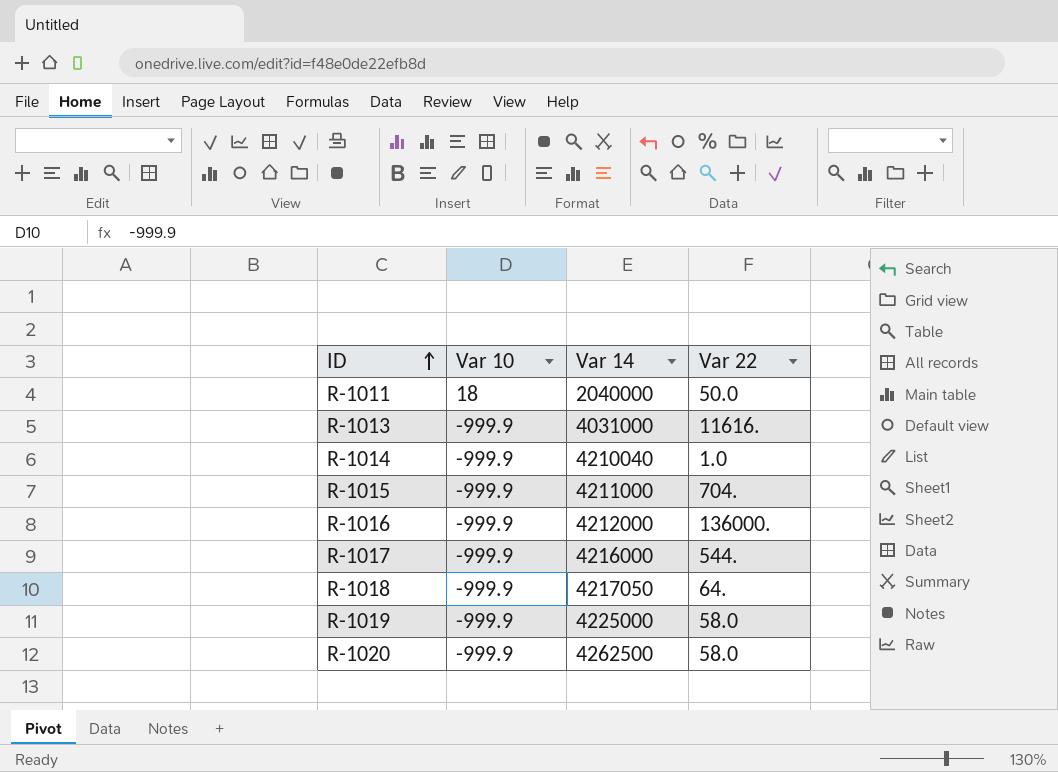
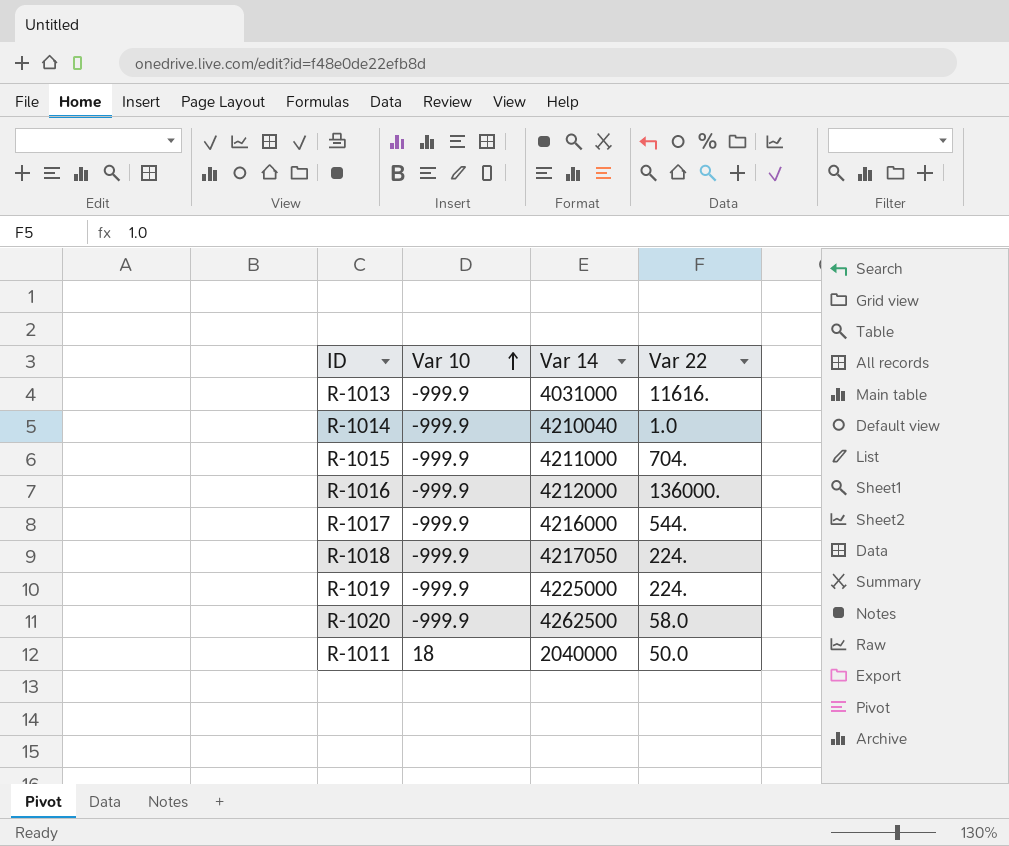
row order: ID ascending -> Var 10 ascending
R-1018 | Var 22: 64. -> 224.
R-1019 | Var 22: 58.0 -> 224.

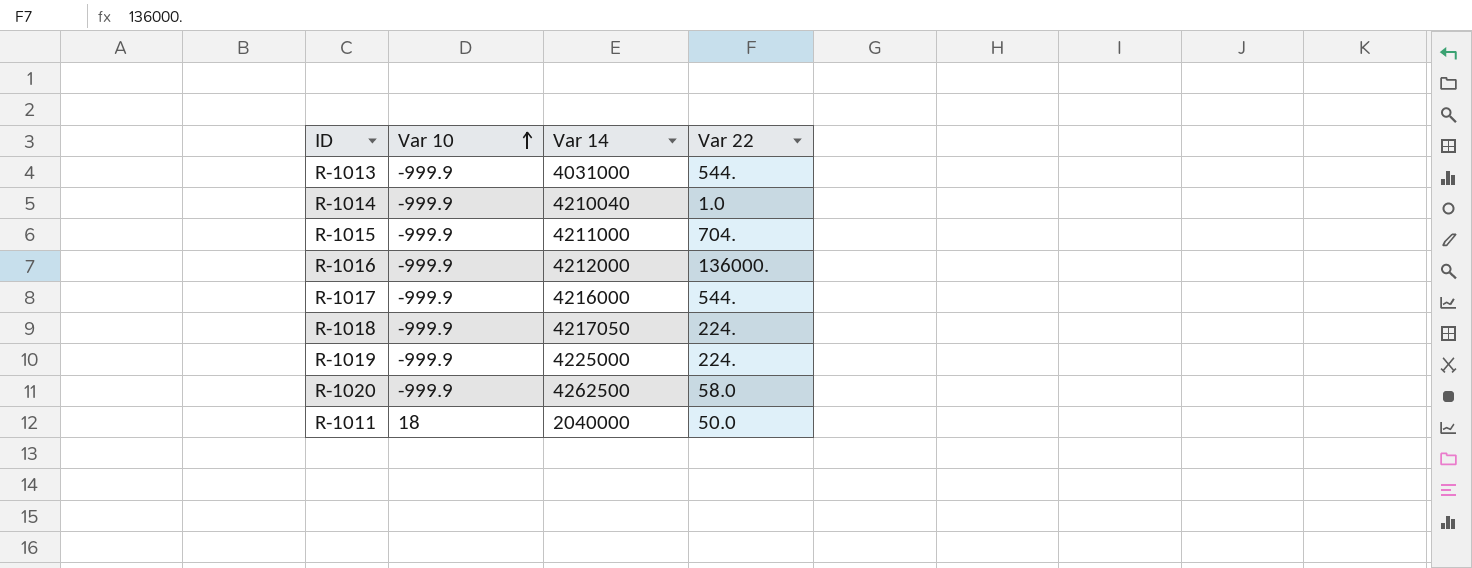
R-1013 | Var 22: 11616. -> 544.

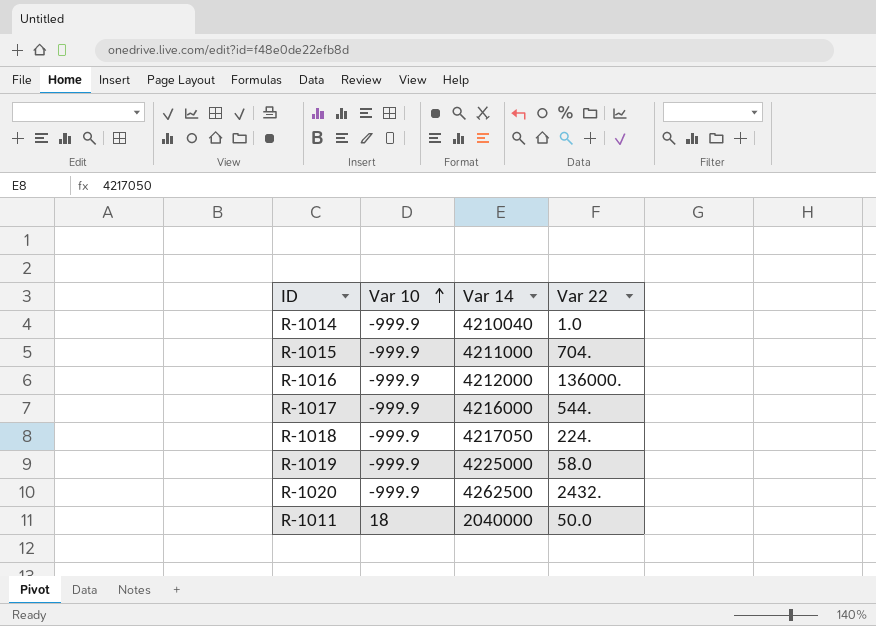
row R-1013: -999.9 | 4031000 | 544. -> none
R-1019 | Var 22: 224. -> 58.0
R-1020 | Var 22: 58.0 -> 2432.

